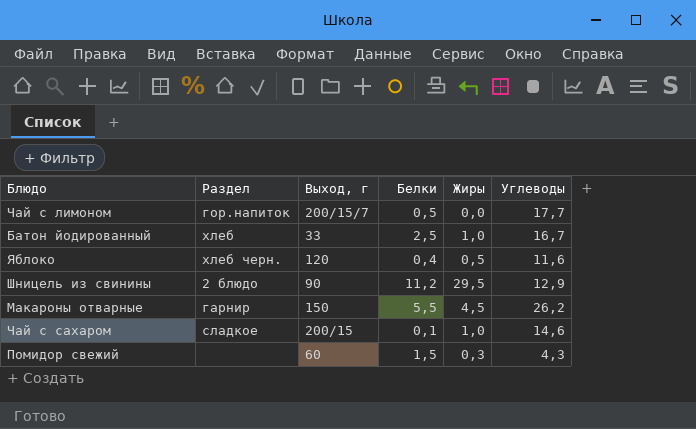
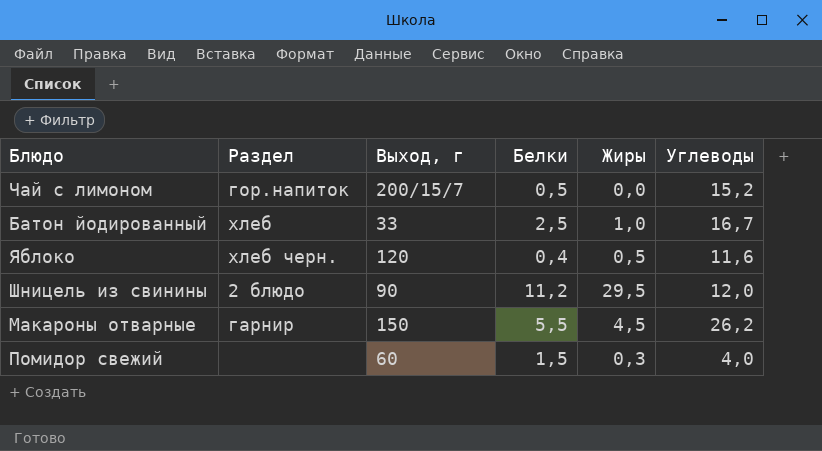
row Чай с сахаром: сладкое | 200/15 | 0,1 | 1,0 | 14,6 -> none
Чай с лимоном | Углеводы: 17,7 -> 15,2
Шницель из свинины | Углеводы: 12,9 -> 12,0
Помидор свежий | Углеводы: 4,3 -> 4,0

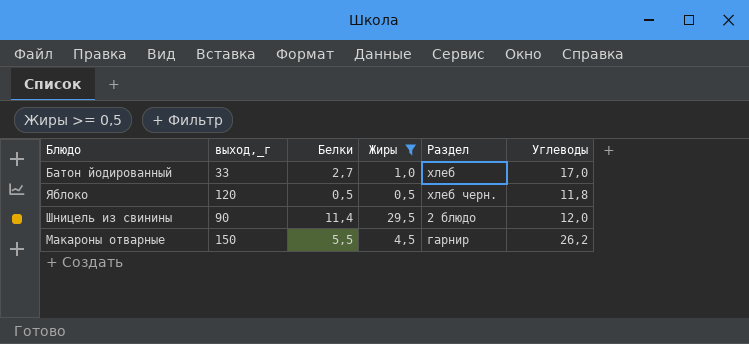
filter: none -> Жиры >= 0,5
column name: Выход, г -> выход,_г
column Раздел | position: 2 -> 5
Батон йодированный | Белки: 2,5 -> 2,7
Батон йодированный | Углеводы: 16,7 -> 17,0
Яблоко | Белки: 0,4 -> 0,5
Яблоко | Углеводы: 11,6 -> 11,8
Шницель из свинины | Белки: 11,2 -> 11,4

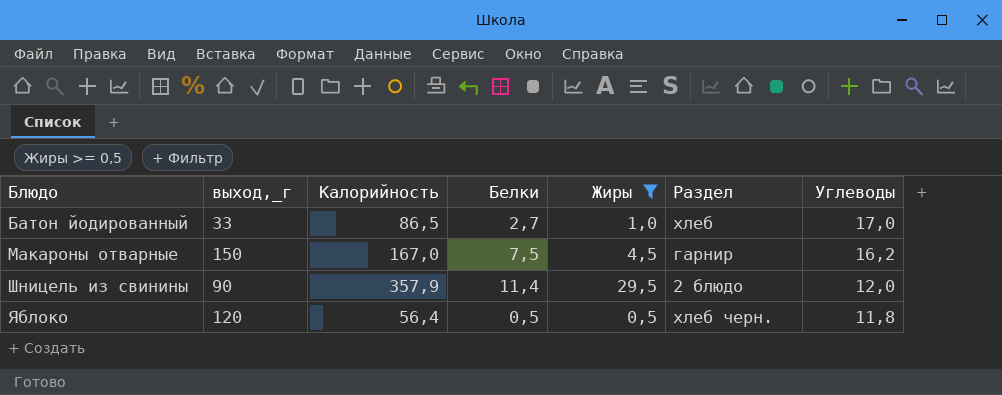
row order: none -> Блюдо ascending
column Калорийность | position: none -> 3
Макароны отварные | Белки: 5,5 -> 7,5
Макароны отварные | Углеводы: 26,2 -> 16,2

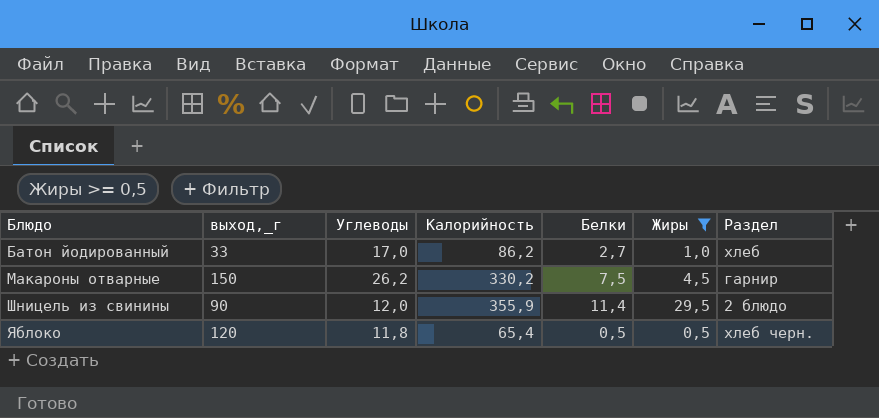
column Углеводы | position: 7 -> 3
Батон йодированный | Калорийность: 86,5 -> 86,2
Макароны отварные | Углеводы: 16,2 -> 26,2
Макароны отварные | Калорийность: 167,0 -> 330,2
Шницель из свинины | Калорийность: 357,9 -> 355,9
Яблоко | Калорийность: 56,4 -> 65,4

